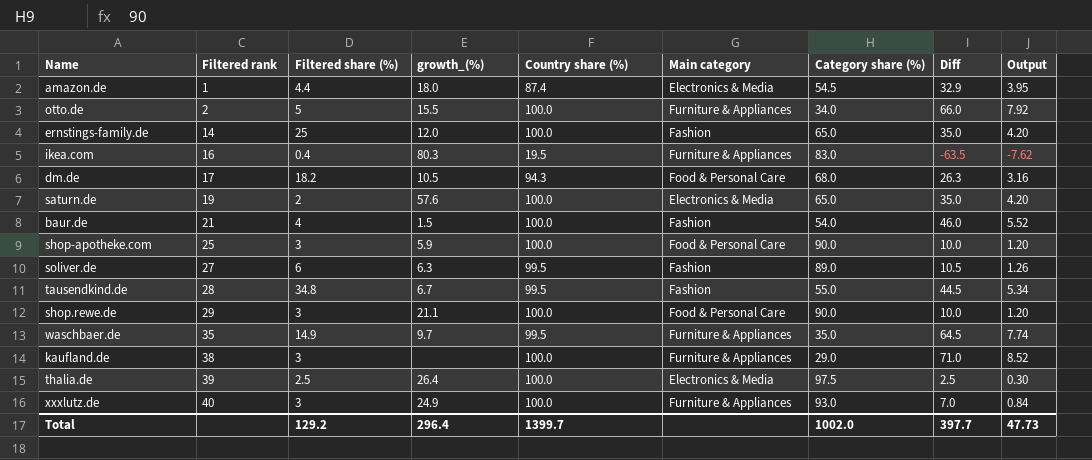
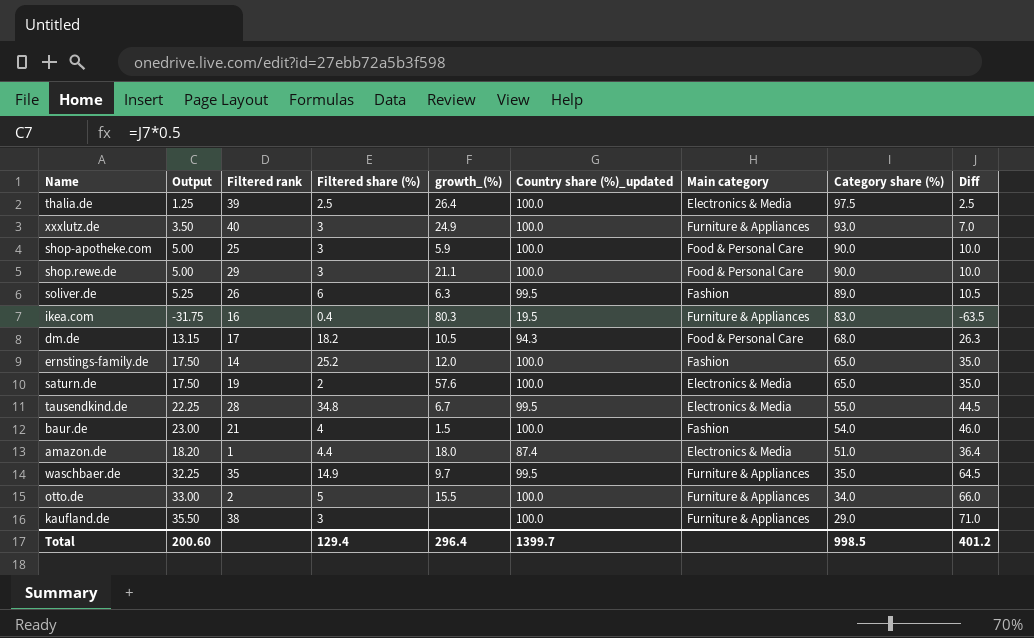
row order: Filtered rank ascending -> Category share (%) descending
column Output | formula: [Diff] * 0.12 -> [Diff] * 0.5
column Output | position: 9 -> 2
column name: Country share (%) -> Country share (%)_updated
soliver.de | Filtered rank: 27 -> 26
ernstings-family.de | Filtered share (%): 25 -> 25.2
tausendkind.de | Main category: Fashion -> Electronics & Media
amazon.de | Category share (%): 54.5 -> 51.0
amazon.de | Diff: 32.9 -> 36.4
Total | Output: 47.73 -> 200.60
Total | Filtered share (%): 129.2 -> 129.4
Total | Category share (%): 1002.0 -> 998.5
Total | Diff: 397.7 -> 401.2

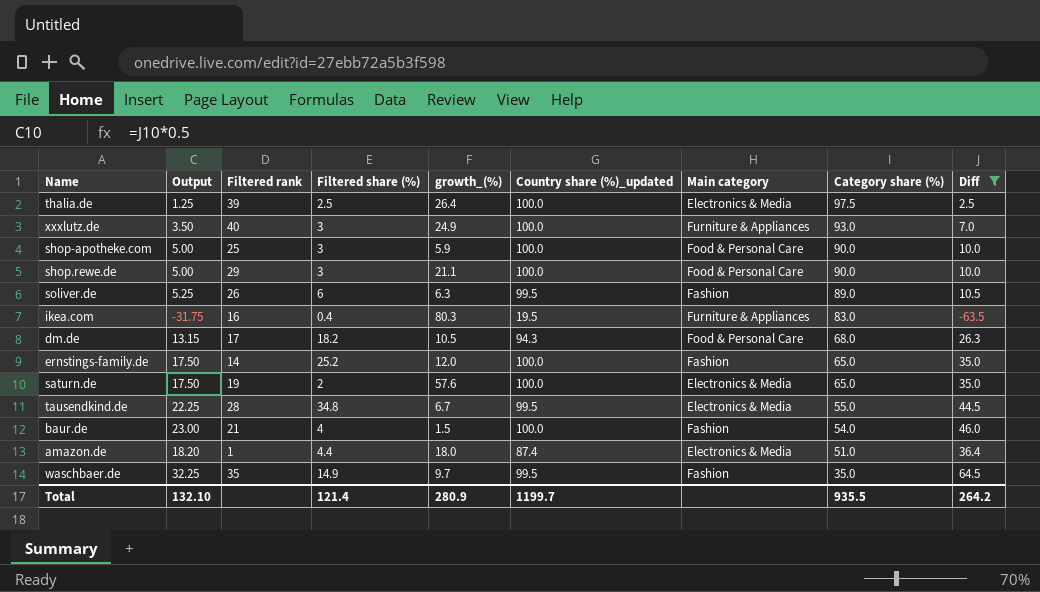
filter: none -> Diff <= 64.5
waschbaer.de | Main category: Furniture & Appliances -> Fashion
Total | Output: 200.60 -> 132.10
Total | Filtered share (%): 129.4 -> 121.4
Total | growth_(%): 296.4 -> 280.9
Total | Country share (%)_updated: 1399.7 -> 1199.7
Total | Category share (%): 998.5 -> 935.5
Total | Diff: 401.2 -> 264.2

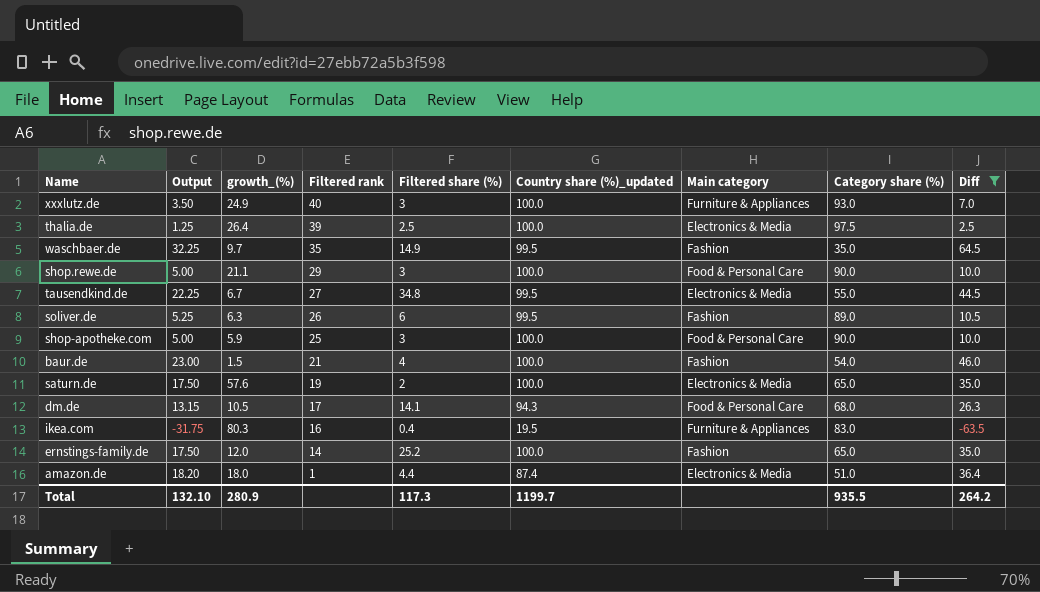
row order: Category share (%) descending -> Filtered rank descending
column growth_(%) | position: 5 -> 3
tausendkind.de | Filtered rank: 28 -> 27
dm.de | Filtered share (%): 18.2 -> 14.1
Total | Filtered share (%): 121.4 -> 117.3

